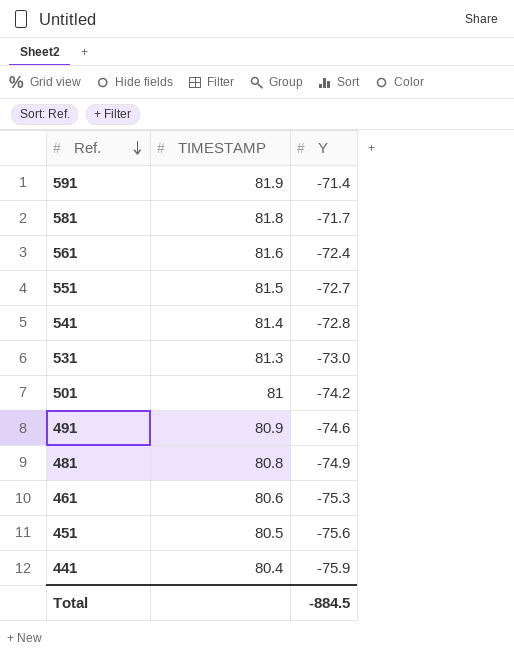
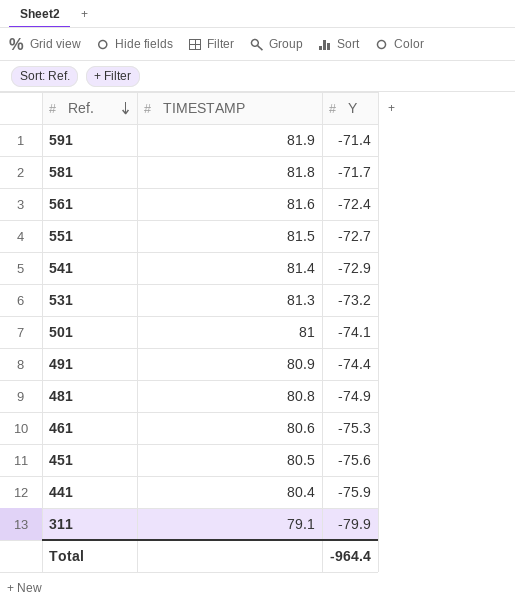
541 | Y: -72.8 -> -72.9
531 | Y: -73.0 -> -73.2
501 | Y: -74.2 -> -74.1
491 | Y: -74.6 -> -74.4
row 311: none -> 79.1 | -79.9
Total | Y: -884.5 -> -964.4

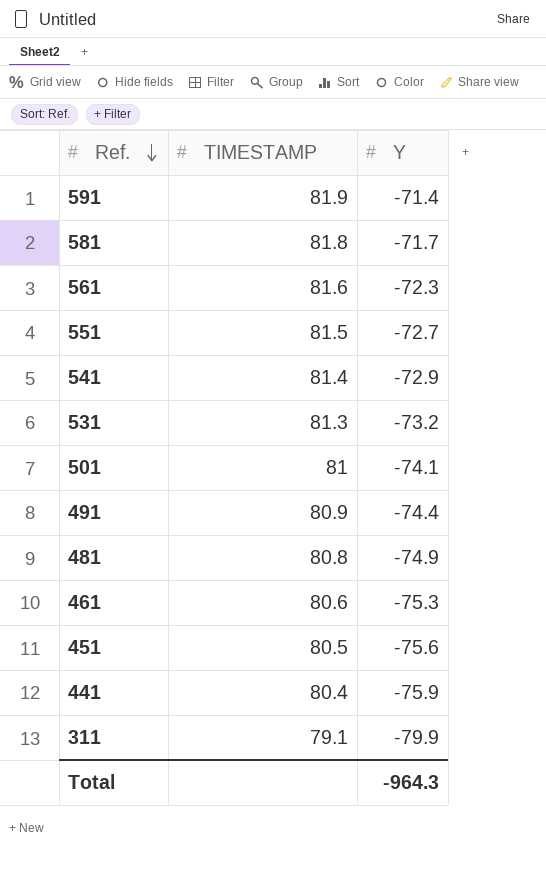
561 | Y: -72.4 -> -72.3
Total | Y: -964.4 -> -964.3

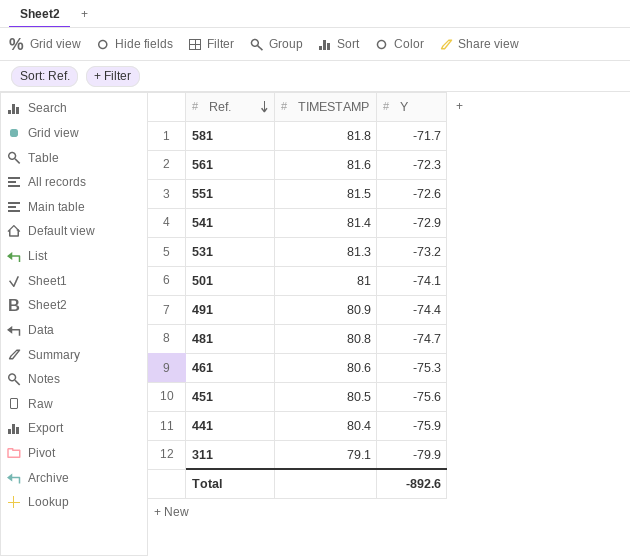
row 591: 81.9 | -71.4 -> none
551 | Y: -72.7 -> -72.6
481 | Y: -74.9 -> -74.7
Total | Y: -964.3 -> -892.6

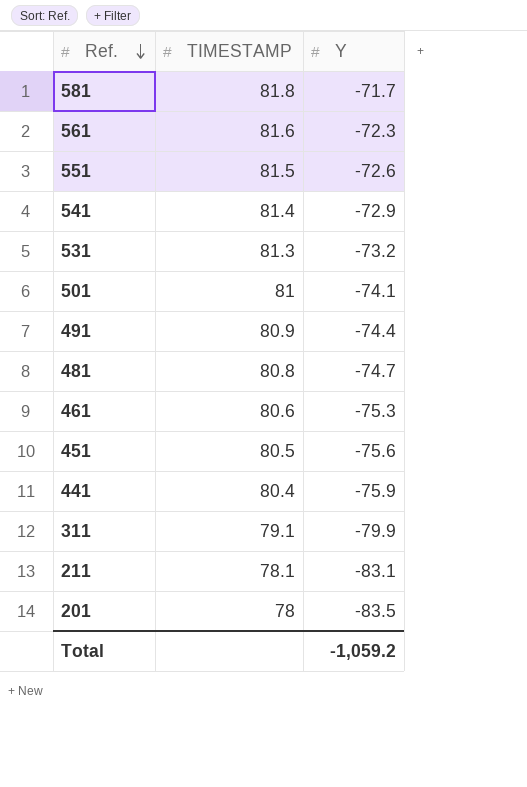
row 211: none -> 78.1 | -83.1
row 201: none -> 78 | -83.5
Total | Y: -892.6 -> -1,059.2

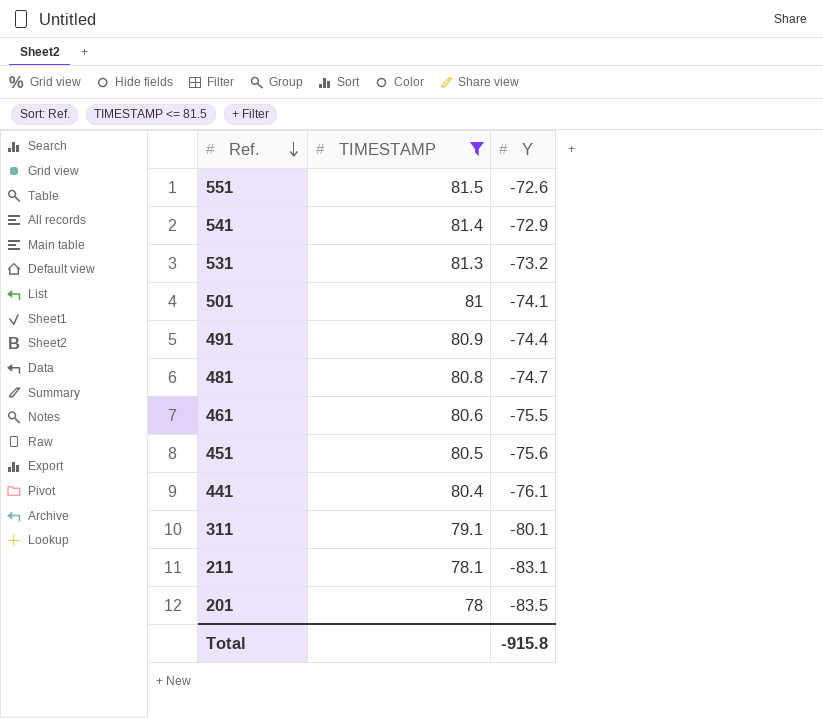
filter: none -> TIMESTAMP <= 81.5
461 | Y: -75.3 -> -75.5
441 | Y: -75.9 -> -76.1
311 | Y: -79.9 -> -80.1
Total | Y: -1,059.2 -> -915.8

